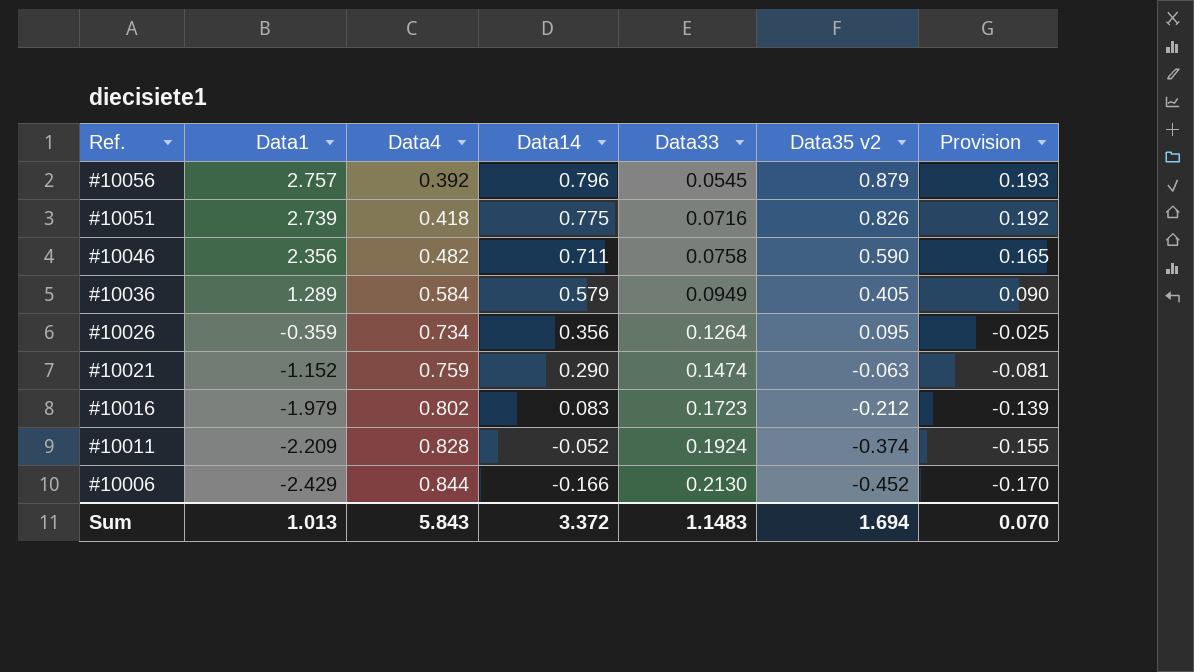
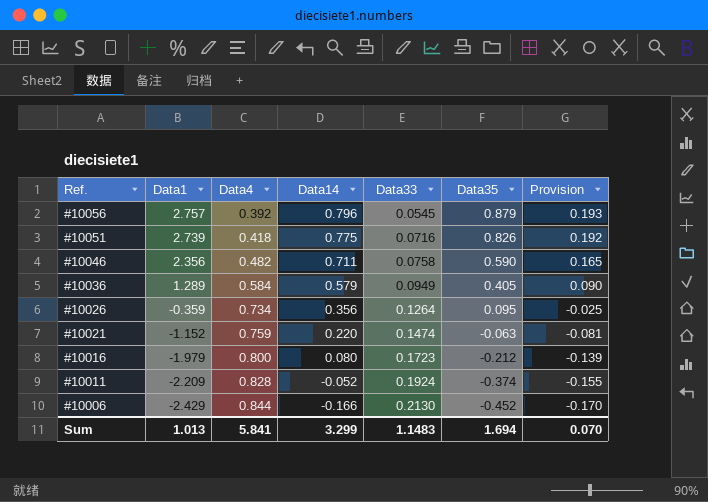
column name: Data35 v2 -> Data35
#10021 | Data14: 0.290 -> 0.220
#10016 | Data4: 0.802 -> 0.800
#10016 | Data14: 0.083 -> 0.080
Sum | Data4: 5.843 -> 5.841
Sum | Data14: 3.372 -> 3.299

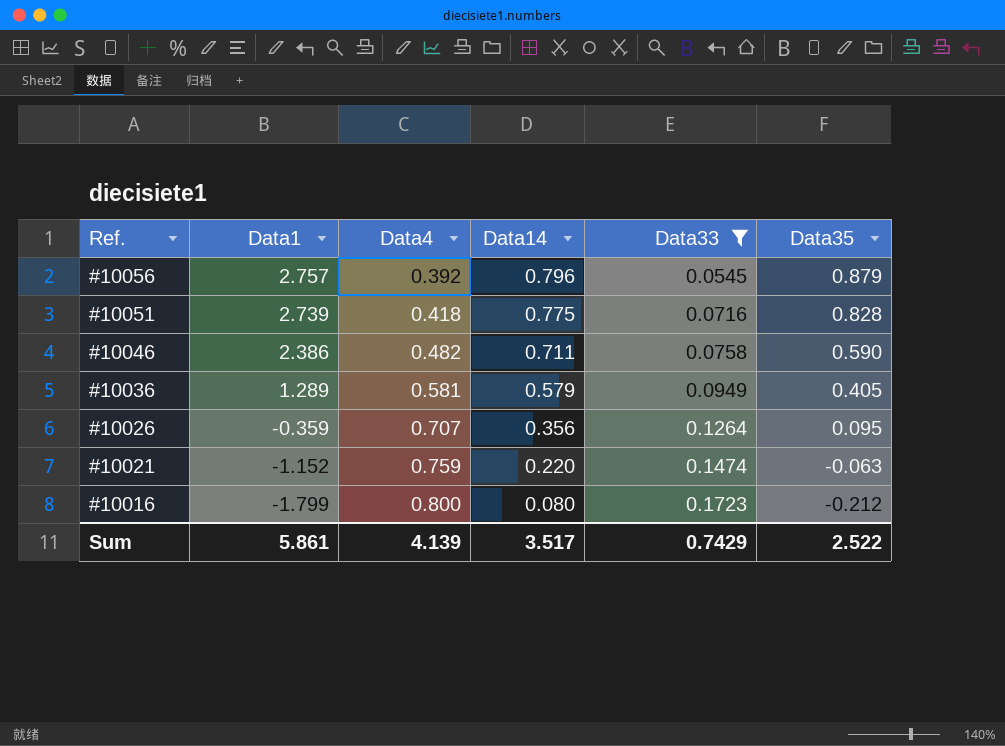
filter: none -> Data33 <= 0.1723
column Provision | formula: [Data1] * 0.07 -> none
#10051 | Data35: 0.826 -> 0.828
#10046 | Data1: 2.356 -> 2.386
#10036 | Data4: 0.584 -> 0.581
#10026 | Data4: 0.734 -> 0.707
#10016 | Data1: -1.979 -> -1.799
Sum | Data1: 1.013 -> 5.861
Sum | Data4: 5.841 -> 4.139
Sum | Data14: 3.299 -> 3.517
Sum | Data33: 1.1483 -> 0.7429
Sum | Data35: 1.694 -> 2.522

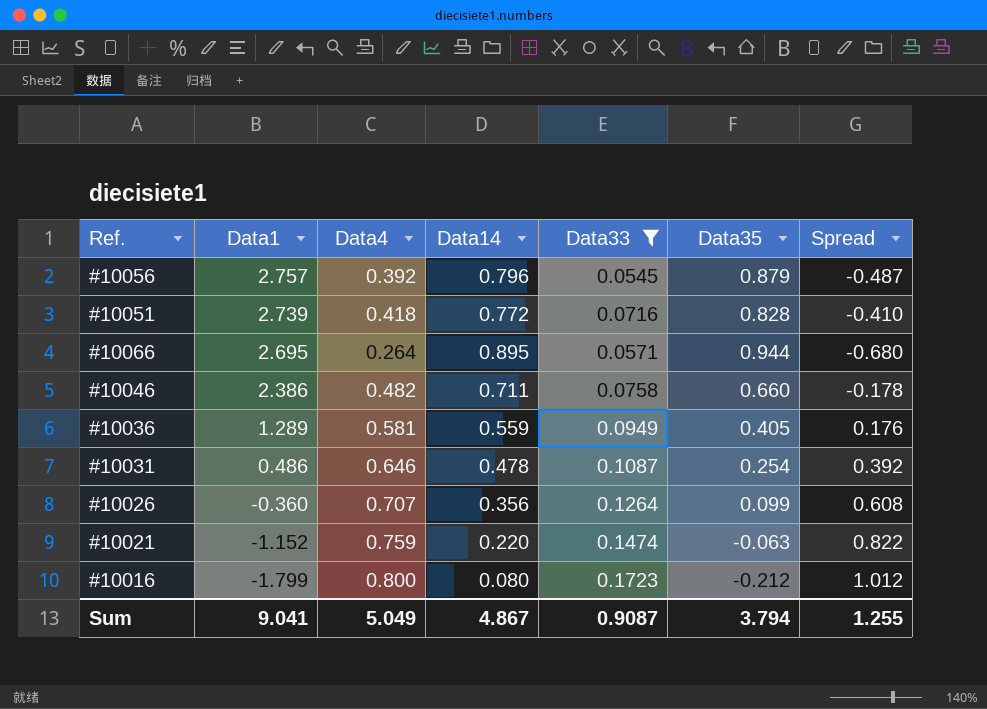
column Spread | formula: none -> [Data4] - [Data35]
#10051 | Data14: 0.775 -> 0.772
row #10066: none -> 2.695 | 0.264 | 0.895 | 0.0571 | 0.944 | -0.680
#10046 | Data35: 0.590 -> 0.660
#10036 | Data14: 0.579 -> 0.559
row #10031: none -> 0.486 | 0.646 | 0.478 | 0.1087 | 0.254 | 0.392
#10026 | Data1: -0.359 -> -0.360
#10026 | Data35: 0.095 -> 0.099
Sum | Data1: 5.861 -> 9.041
Sum | Data4: 4.139 -> 5.049
Sum | Data14: 3.517 -> 4.867
Sum | Data33: 0.7429 -> 0.9087
Sum | Data35: 2.522 -> 3.794

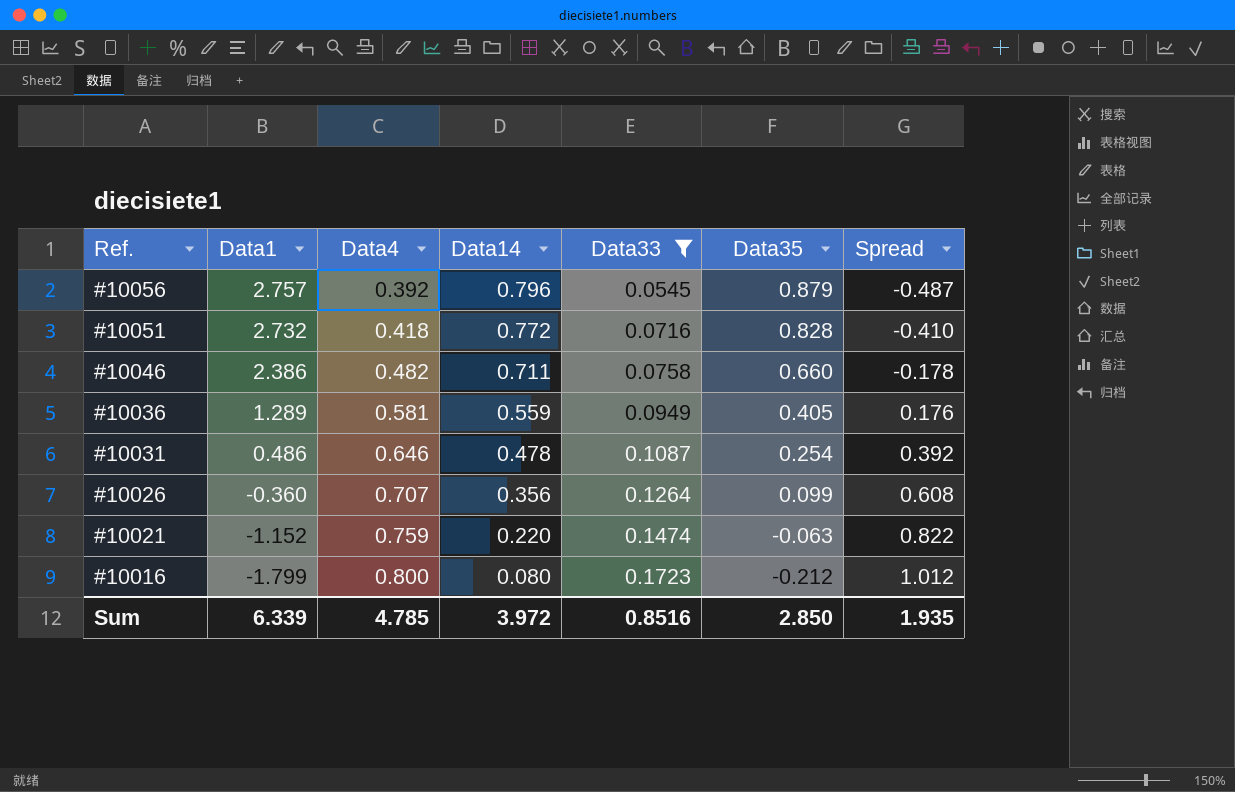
row #10066: 2.695 | 0.264 | 0.895 | 0.0571 | 0.944 | -0.680 -> none
#10051 | Data1: 2.739 -> 2.732
Sum | Data1: 9.041 -> 6.339
Sum | Data4: 5.049 -> 4.785
Sum | Data14: 4.867 -> 3.972
Sum | Data33: 0.9087 -> 0.8516
Sum | Data35: 3.794 -> 2.850
Sum | Spread: 1.255 -> 1.935

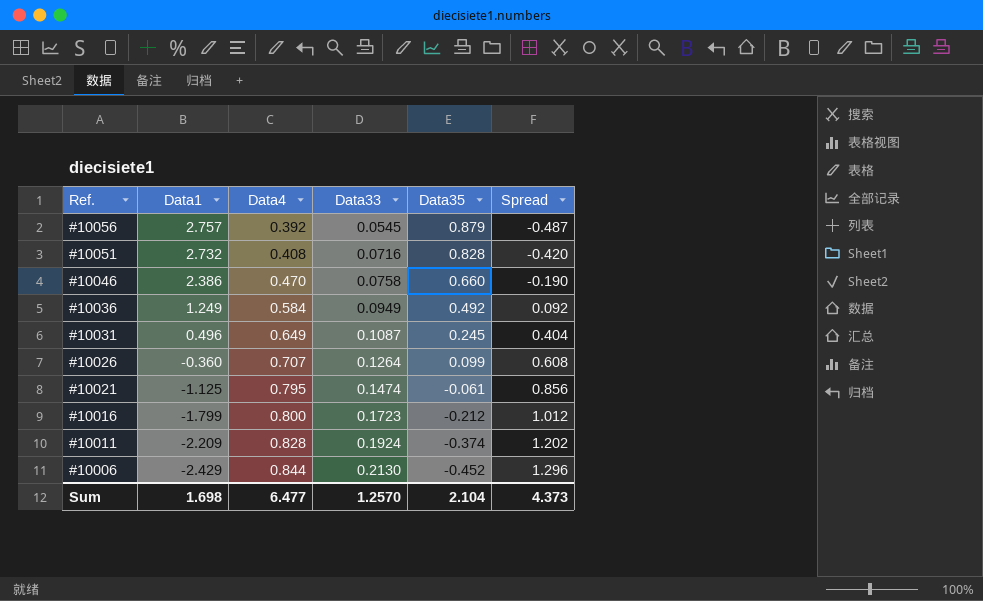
filter: Data33 <= 0.1723 -> none
column Data14 | position: 4 -> none
#10051 | Data4: 0.418 -> 0.408
#10051 | Spread: -0.410 -> -0.420
#10046 | Data4: 0.482 -> 0.470
#10046 | Spread: -0.178 -> -0.190
#10036 | Data1: 1.289 -> 1.249
#10036 | Data4: 0.581 -> 0.584
#10036 | Data35: 0.405 -> 0.492
#10036 | Spread: 0.176 -> 0.092
#10031 | Data1: 0.486 -> 0.496
#10031 | Data4: 0.646 -> 0.649
#10031 | Data35: 0.254 -> 0.245
#10031 | Spread: 0.392 -> 0.404
#10021 | Data1: -1.152 -> -1.125
#10021 | Data4: 0.759 -> 0.795
#10021 | Data35: -0.063 -> -0.061
#10021 | Spread: 0.822 -> 0.856
Sum | Data1: 6.339 -> 1.698
Sum | Data4: 4.785 -> 6.477
Sum | Data33: 0.8516 -> 1.2570
Sum | Data35: 2.850 -> 2.104
Sum | Spread: 1.935 -> 4.373

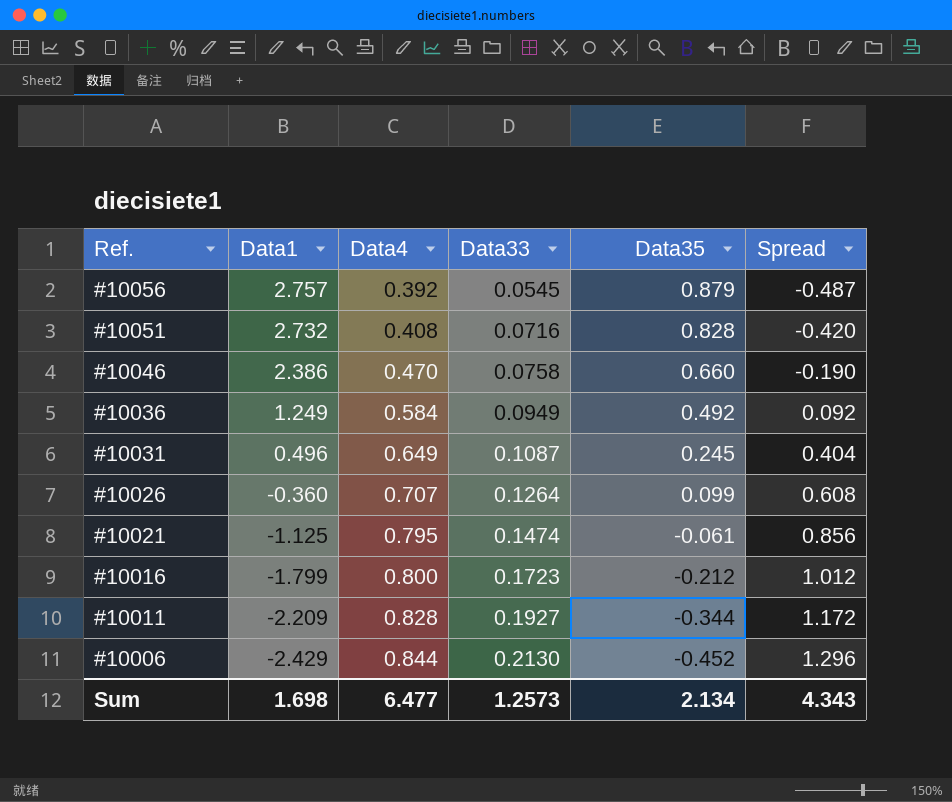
#10011 | Data33: 0.1924 -> 0.1927
#10011 | Data35: -0.374 -> -0.344
#10011 | Spread: 1.202 -> 1.172
Sum | Data33: 1.2570 -> 1.2573
Sum | Data35: 2.104 -> 2.134
Sum | Spread: 4.373 -> 4.343

